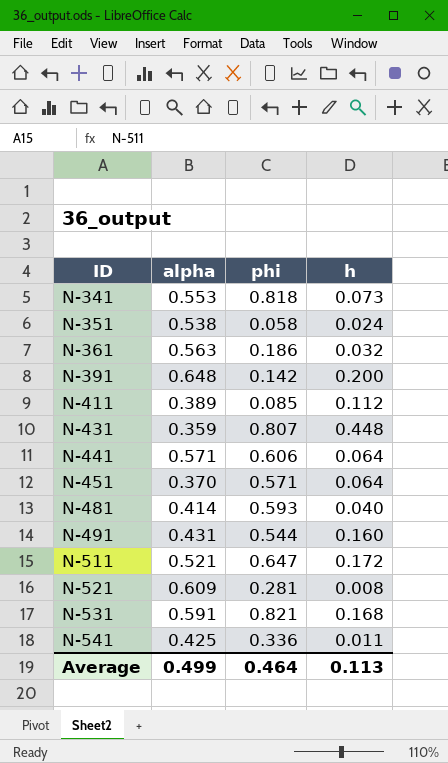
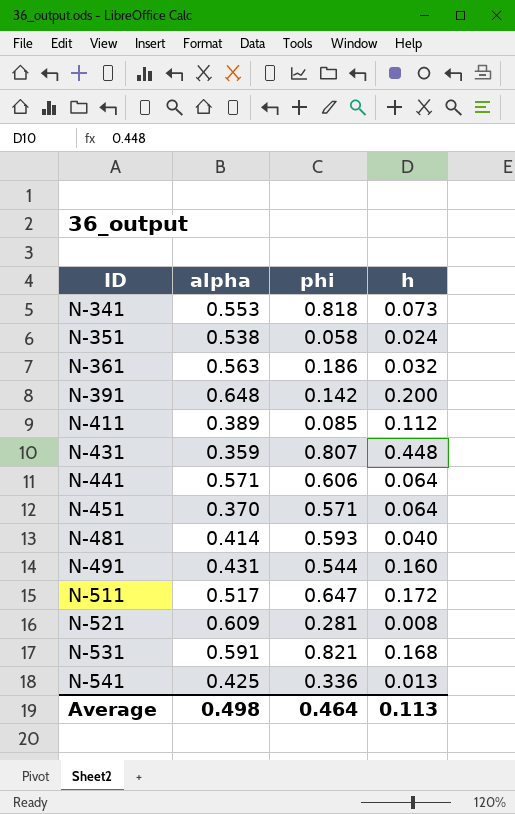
N-511 | alpha: 0.521 -> 0.517
N-541 | h: 0.011 -> 0.013
Average | alpha: 0.499 -> 0.498

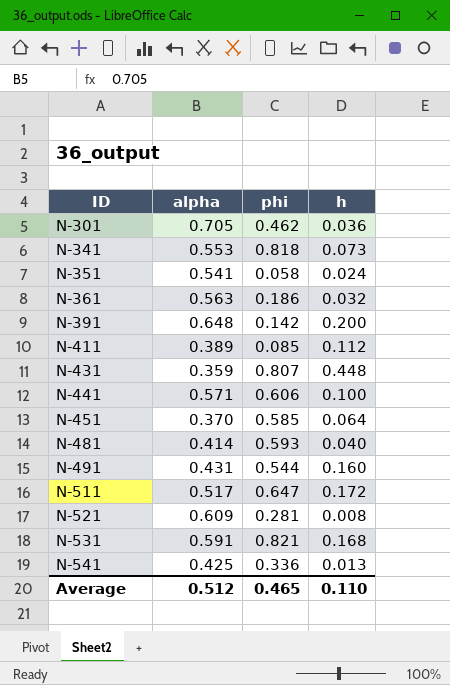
row N-301: none -> 0.705 | 0.462 | 0.036
N-351 | alpha: 0.538 -> 0.541
N-441 | h: 0.064 -> 0.100
N-451 | phi: 0.571 -> 0.585
Average | alpha: 0.498 -> 0.512
Average | phi: 0.464 -> 0.465
Average | h: 0.113 -> 0.110

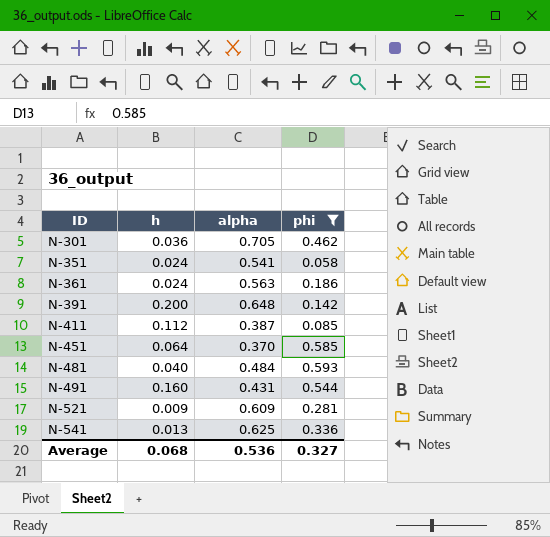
filter: none -> phi <= 0.593
column h | position: 4 -> 2
N-361 | h: 0.032 -> 0.024
N-411 | alpha: 0.389 -> 0.387
N-481 | alpha: 0.414 -> 0.484
N-521 | h: 0.008 -> 0.009
N-541 | alpha: 0.425 -> 0.625
Average | h: 0.110 -> 0.068
Average | alpha: 0.512 -> 0.536
Average | phi: 0.465 -> 0.327

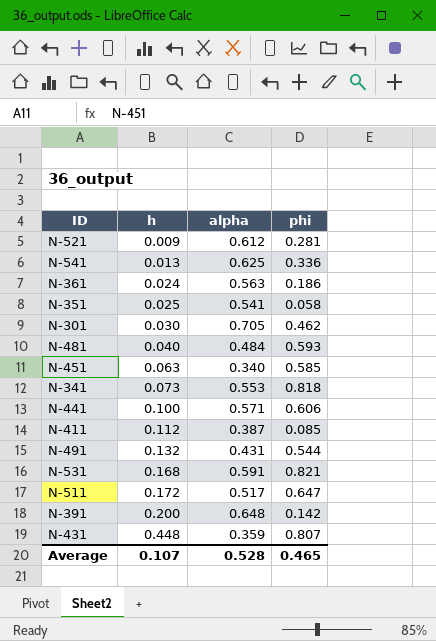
filter: phi <= 0.593 -> none
row order: ID ascending -> h ascending
N-521 | alpha: 0.609 -> 0.612
N-351 | h: 0.024 -> 0.025
N-301 | h: 0.036 -> 0.030
N-451 | h: 0.064 -> 0.063
N-451 | alpha: 0.370 -> 0.340
N-491 | h: 0.160 -> 0.132
Average | h: 0.068 -> 0.107
Average | alpha: 0.536 -> 0.528
Average | phi: 0.327 -> 0.465

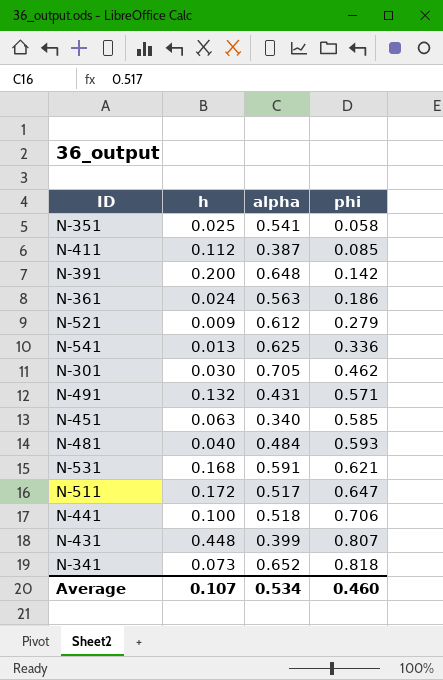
row order: h ascending -> phi ascending
N-521 | phi: 0.281 -> 0.279
N-491 | phi: 0.544 -> 0.571
N-531 | phi: 0.821 -> 0.621
N-441 | alpha: 0.571 -> 0.518
N-441 | phi: 0.606 -> 0.706
N-431 | alpha: 0.359 -> 0.399
N-341 | alpha: 0.553 -> 0.652
Average | alpha: 0.528 -> 0.534
Average | phi: 0.465 -> 0.460

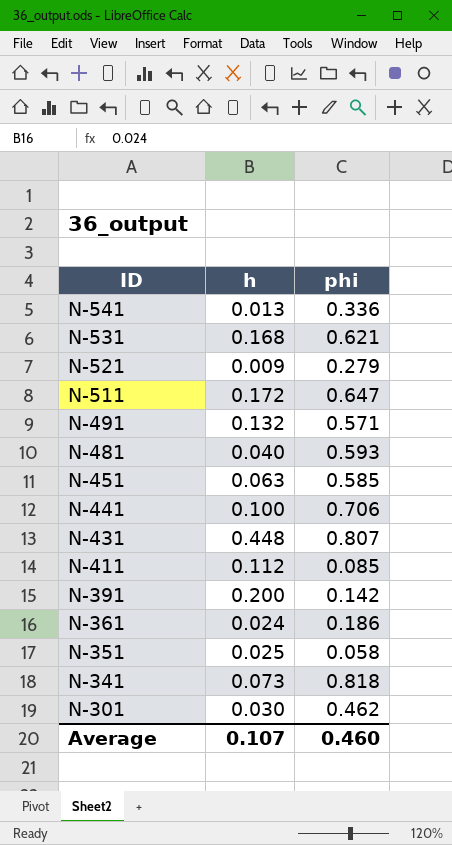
row order: phi ascending -> ID descending
column alpha | position: 3 -> none

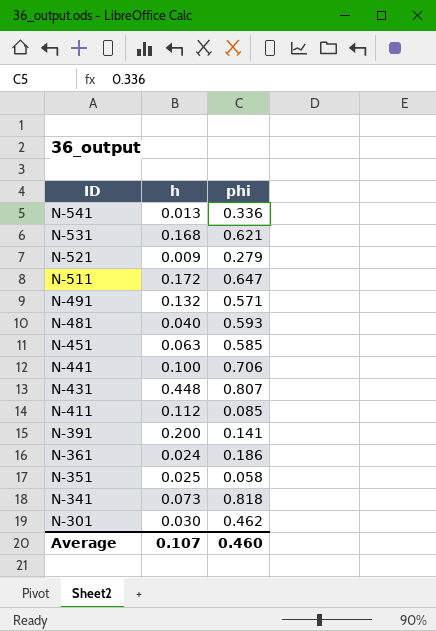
N-391 | phi: 0.142 -> 0.141

